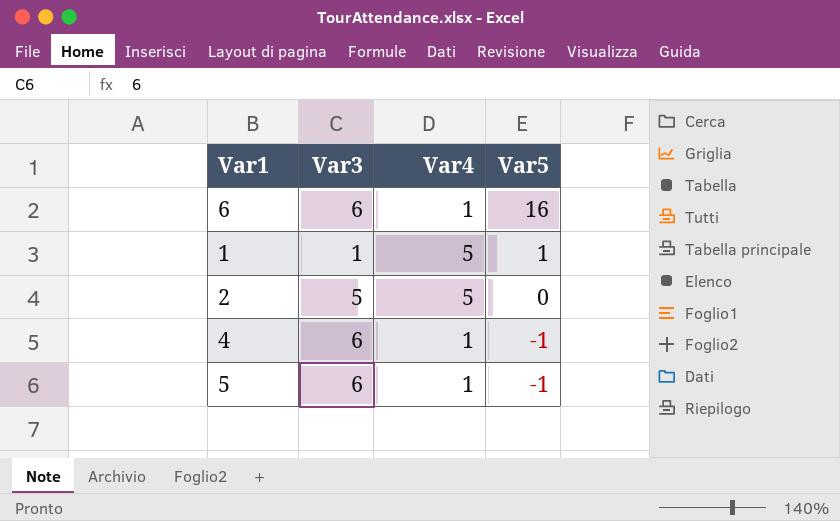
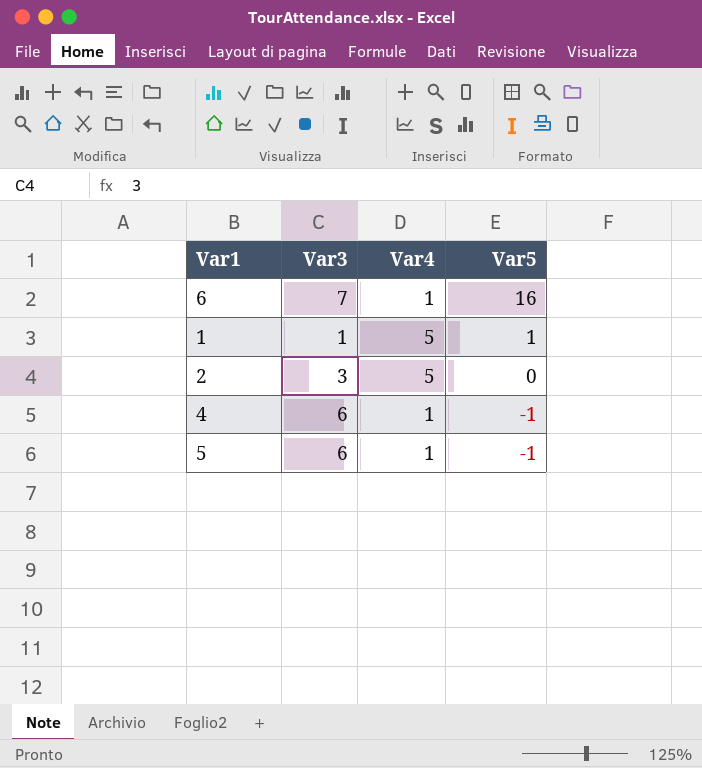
6 | Var3: 6 -> 7
2 | Var3: 5 -> 3

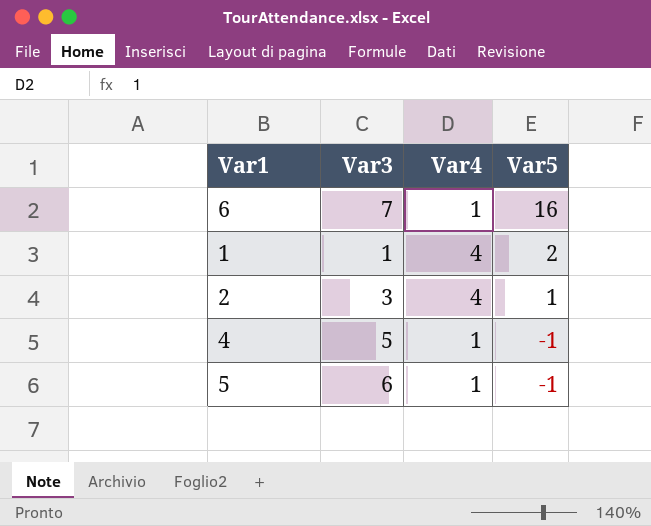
1 | Var4: 5 -> 4
1 | Var5: 1 -> 2
2 | Var4: 5 -> 4
2 | Var5: 0 -> 1
4 | Var3: 6 -> 5

